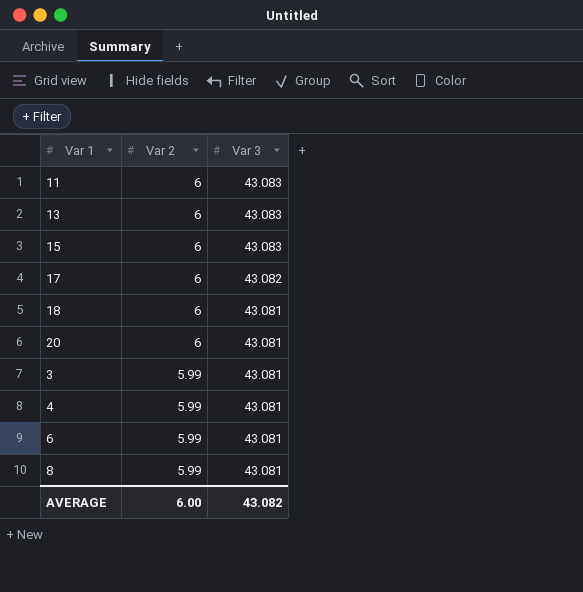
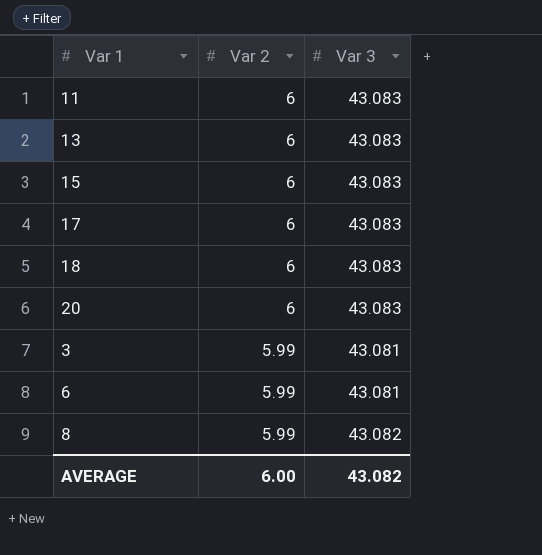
row 4: 5.99 | 43.081 -> none
17 | Var 3: 43.082 -> 43.083
18 | Var 3: 43.081 -> 43.083
20 | Var 3: 43.081 -> 43.083
8 | Var 3: 43.081 -> 43.082

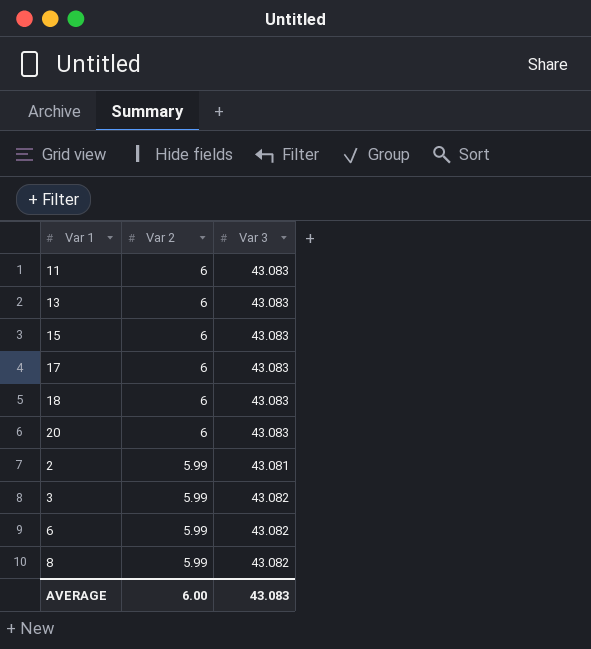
row 2: none -> 5.99 | 43.081
3 | Var 3: 43.081 -> 43.082
6 | Var 3: 43.081 -> 43.082
AVERAGE | Var 3: 43.082 -> 43.083

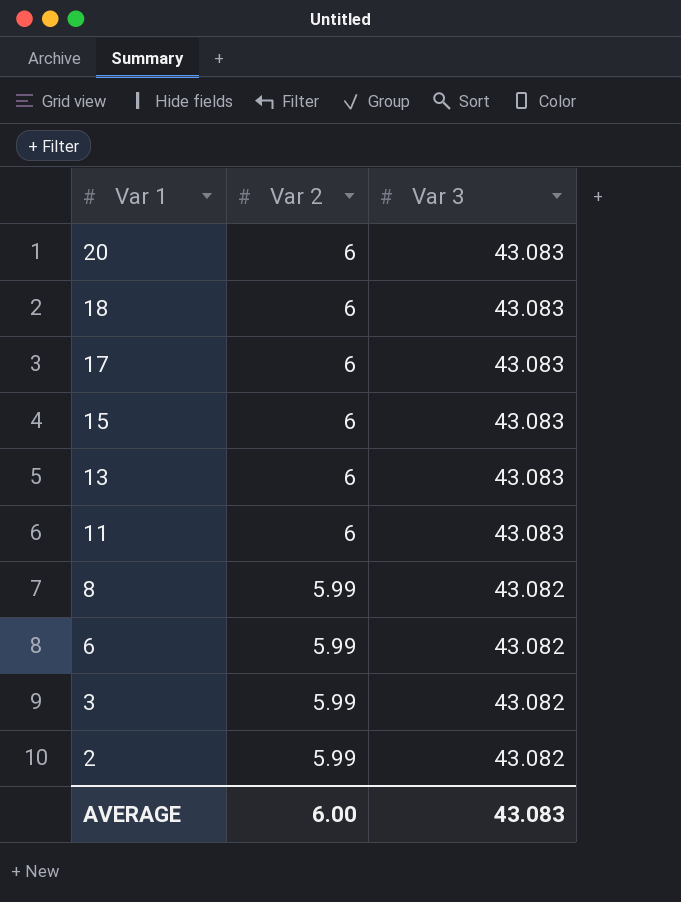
row order: Var 2 descending -> Var 1 descending
2 | Var 3: 43.081 -> 43.082

